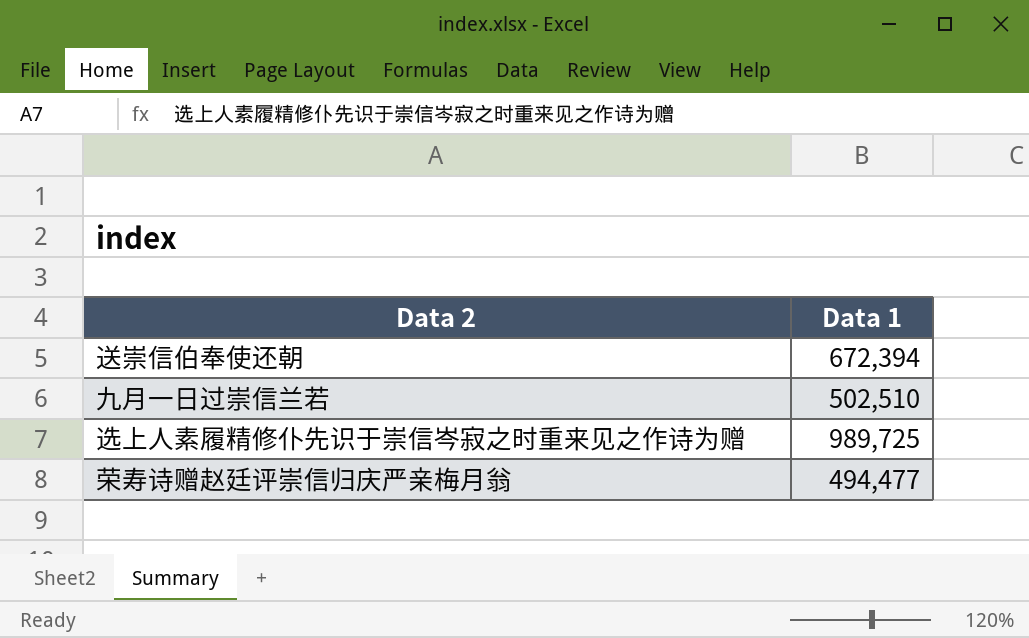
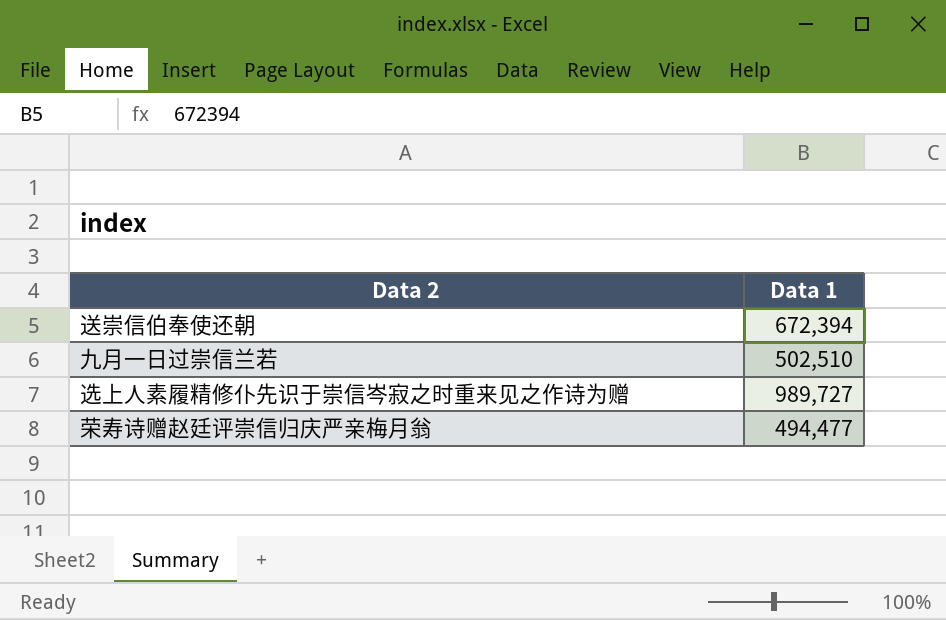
选上人素履精修仆先识于崇信岑寂之时重来见之作诗为赠 | Data 1: 989,725 -> 989,727

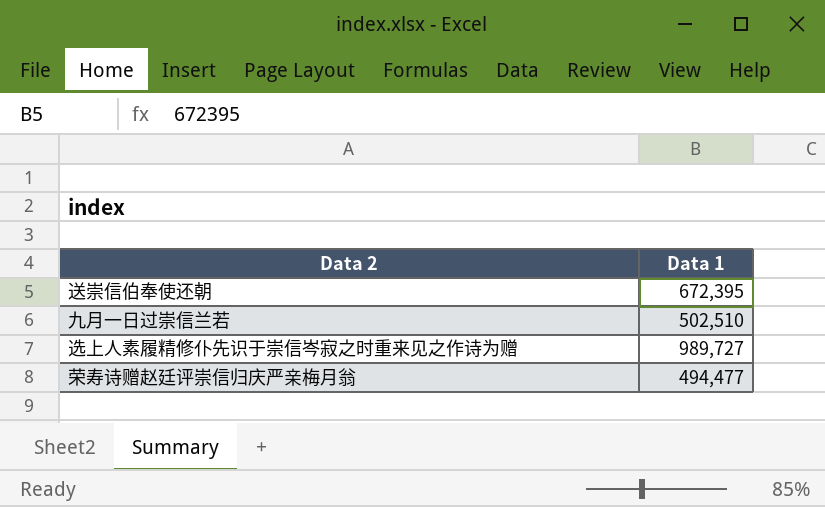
送崇信伯奉使还朝 | Data 1: 672,394 -> 672,395

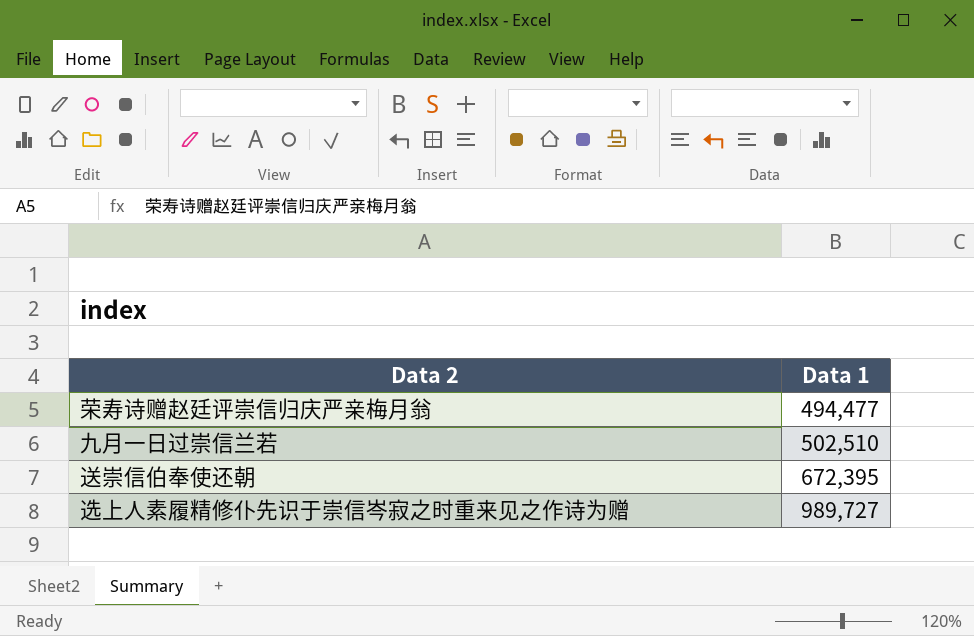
row order: none -> Data 1 ascending

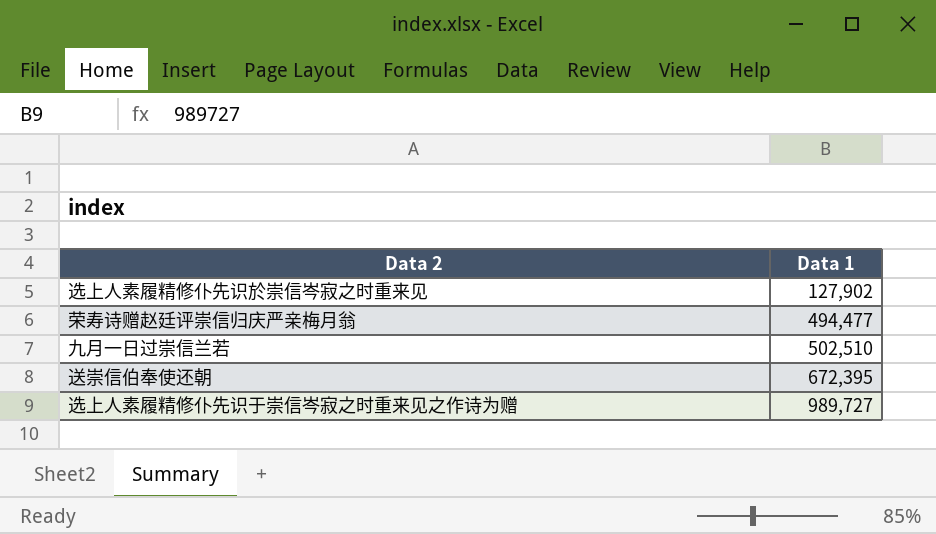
row 选上人素履精修仆先识於崇信岑寂之时重来见: none -> 127,902

